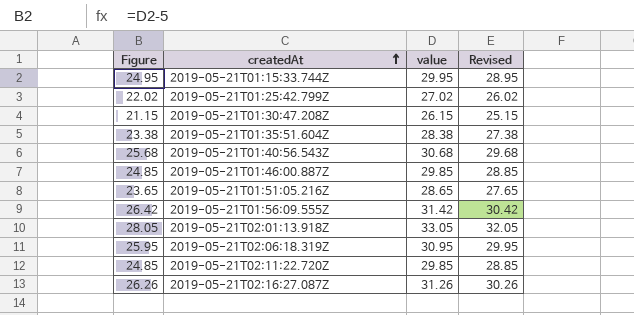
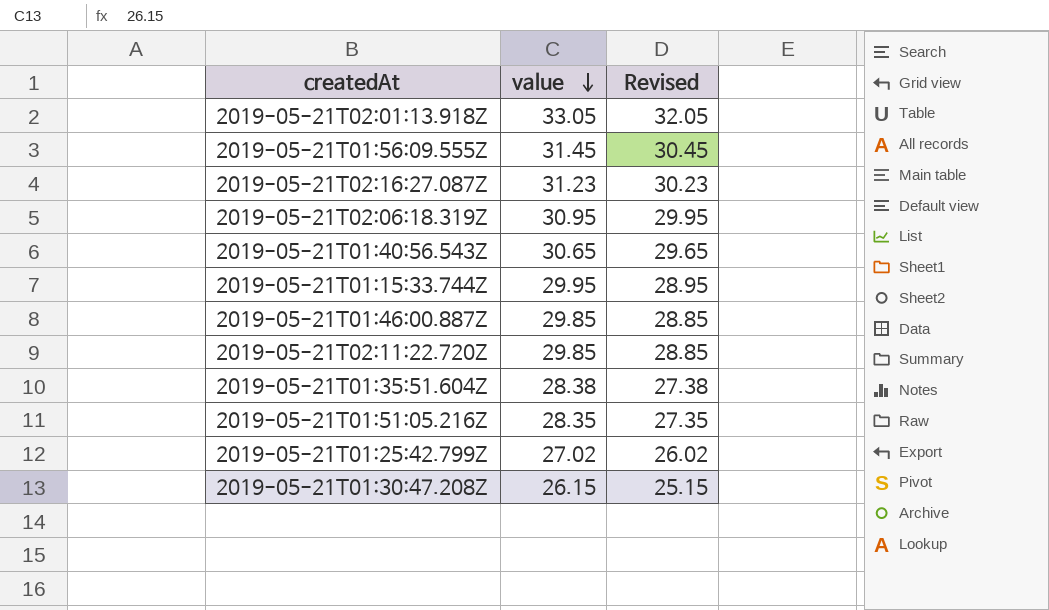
row order: createdAt ascending -> value descending
column Figure | formula: [value] - 5 -> none
2019-05-21T01:56:09.555Z | value: 31.42 -> 31.45
2019-05-21T01:56:09.555Z | Revised: 30.42 -> 30.45
2019-05-21T02:16:27.087Z | value: 31.26 -> 31.23
2019-05-21T02:16:27.087Z | Revised: 30.26 -> 30.23
2019-05-21T01:40:56.543Z | value: 30.68 -> 30.65
2019-05-21T01:40:56.543Z | Revised: 29.68 -> 29.65
2019-05-21T01:51:05.216Z | value: 28.65 -> 28.35
2019-05-21T01:51:05.216Z | Revised: 27.65 -> 27.35

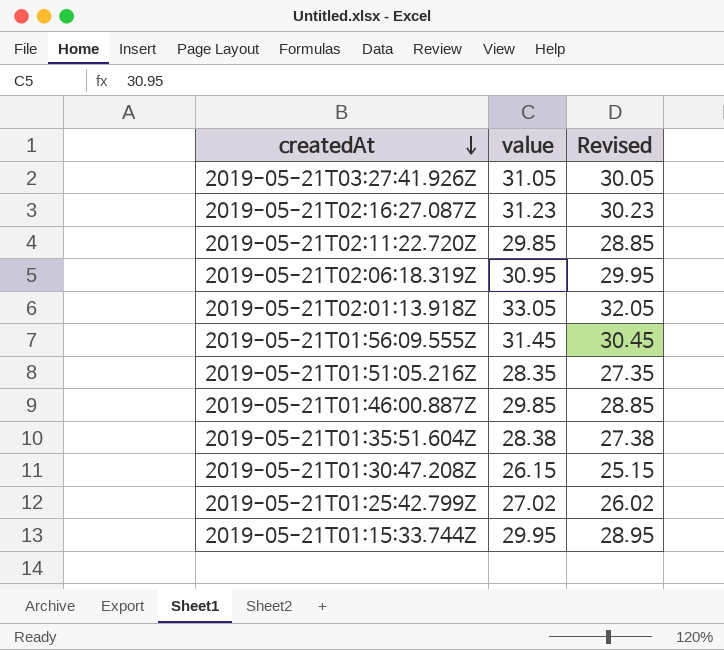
row order: value descending -> createdAt descending
row 2019-05-21T01:40:56.543Z: 30.65 | 29.65 -> none
row 2019-05-21T03:27:41.926Z: none -> 31.05 | 30.05

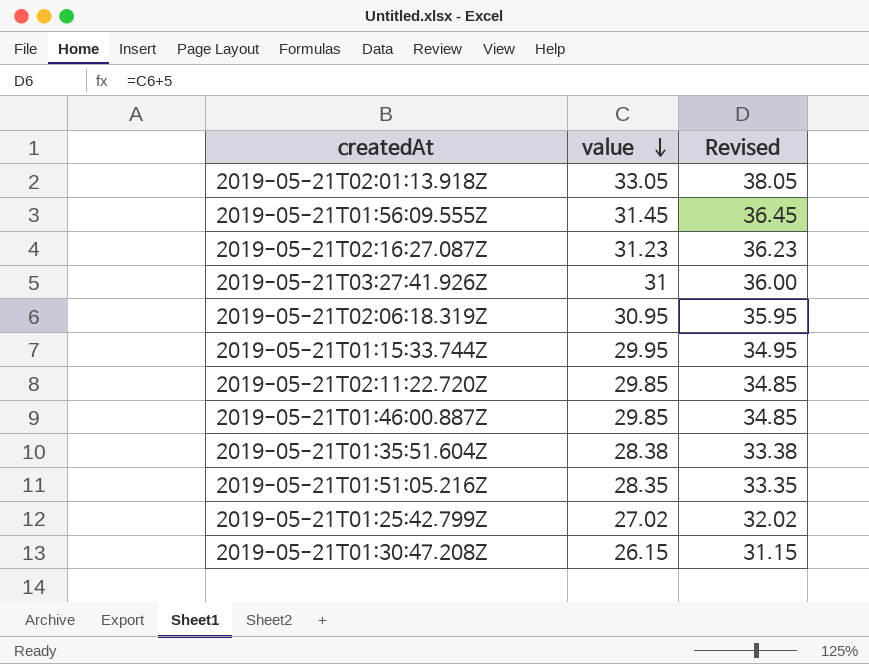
row order: createdAt descending -> value descending
column Revised | formula: [value] - 1 -> [value] + 5
2019-05-21T03:27:41.926Z | value: 31.05 -> 31

